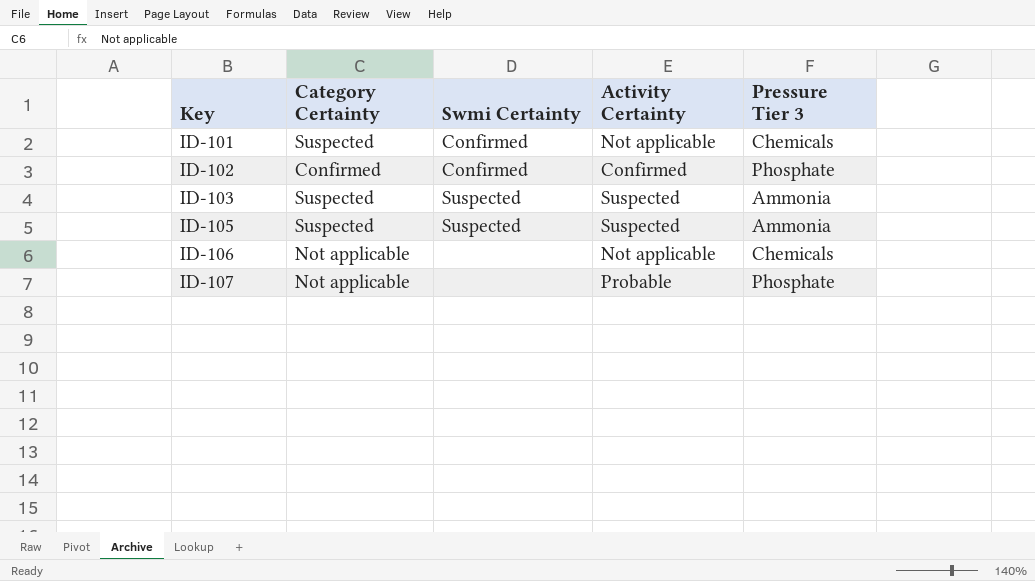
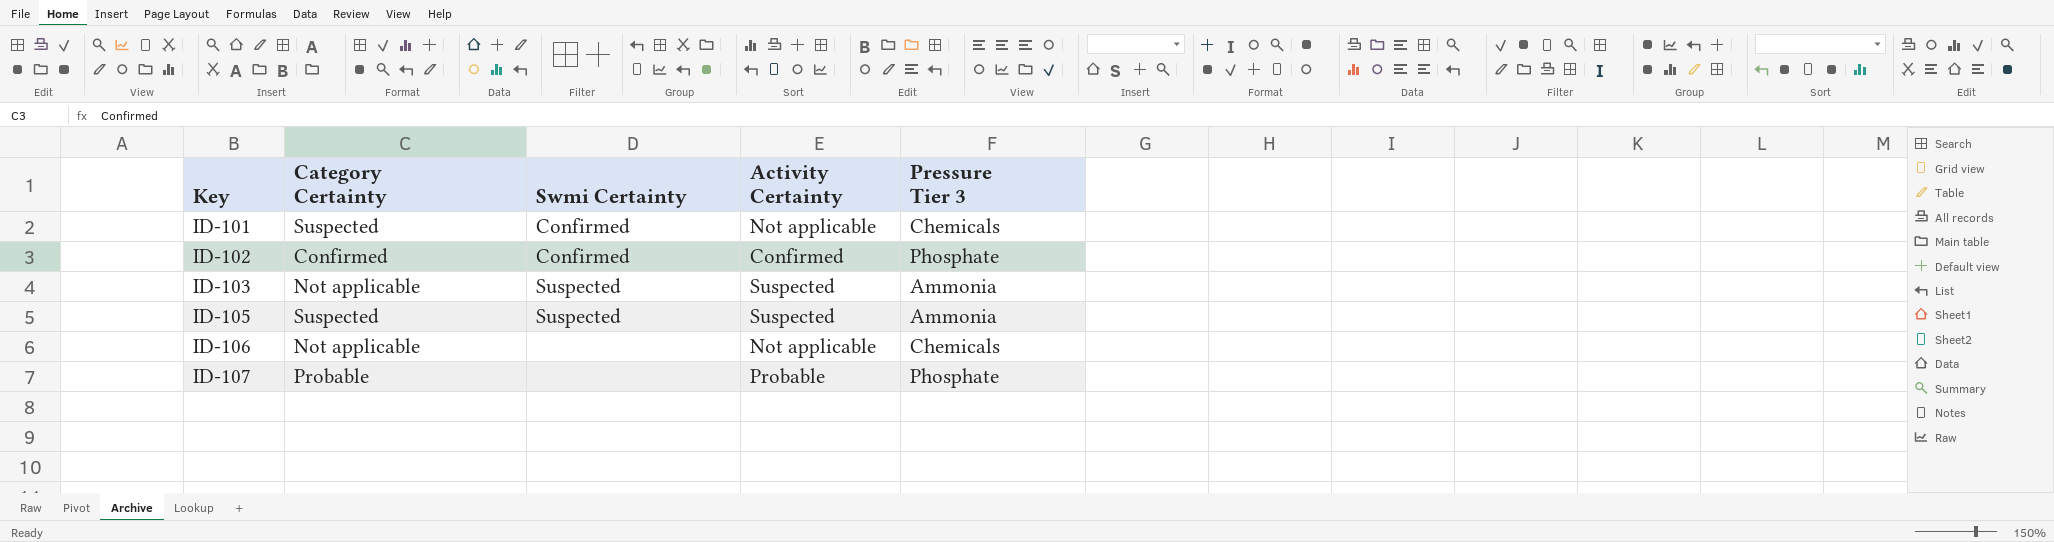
ID-103 | Category Certainty: Suspected -> Not applicable
ID-107 | Category Certainty: Not applicable -> Probable

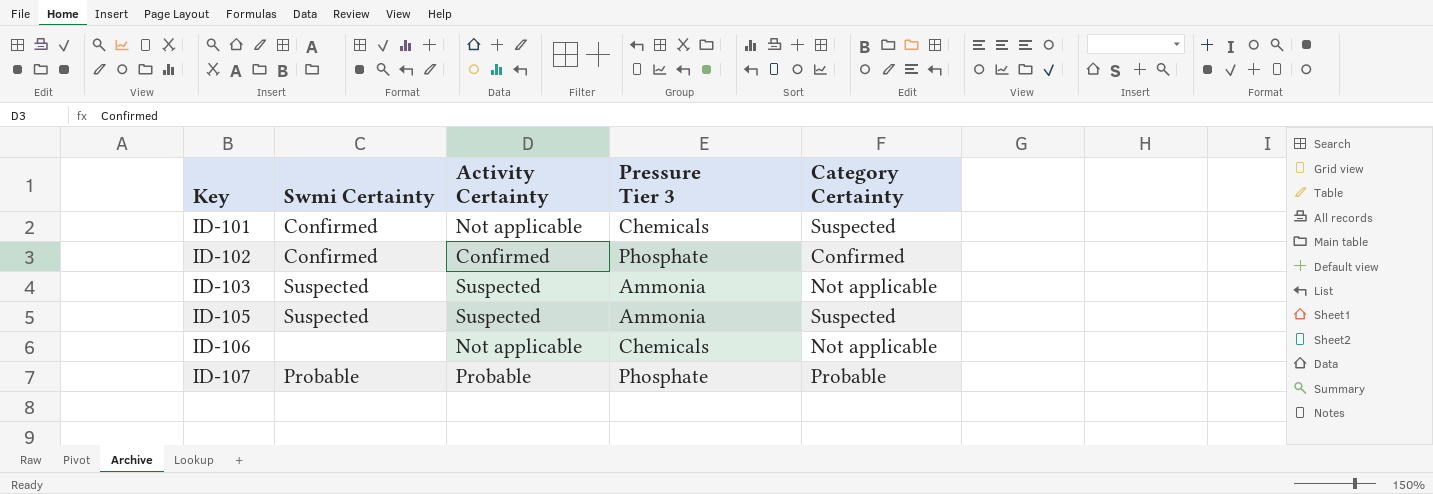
column Category Certainty | position: 2 -> 5
ID-107 | Swmi Certainty: none -> Probable

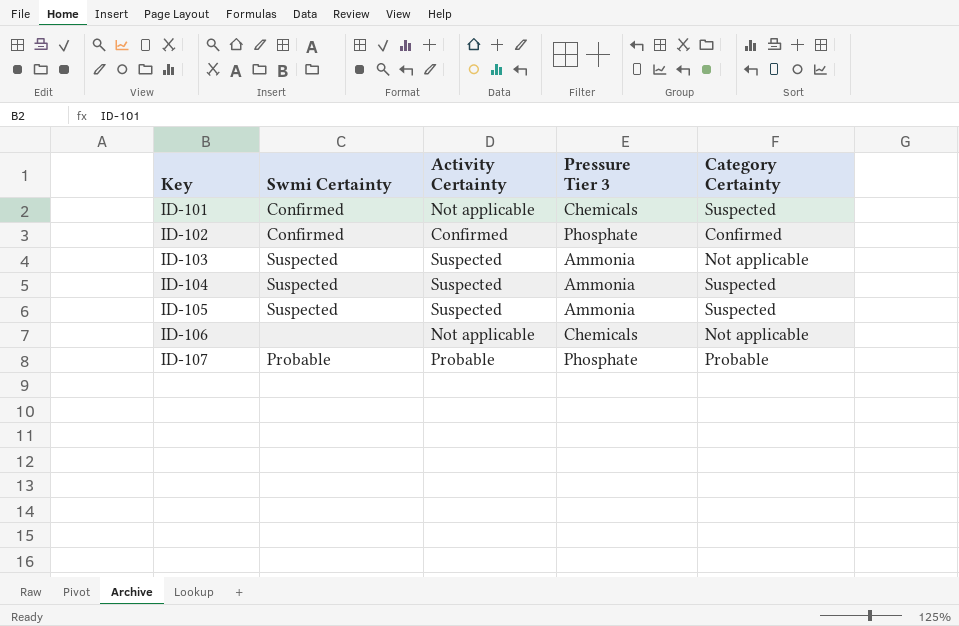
row ID-104: none -> Suspected | Suspected | Ammonia | Suspected

